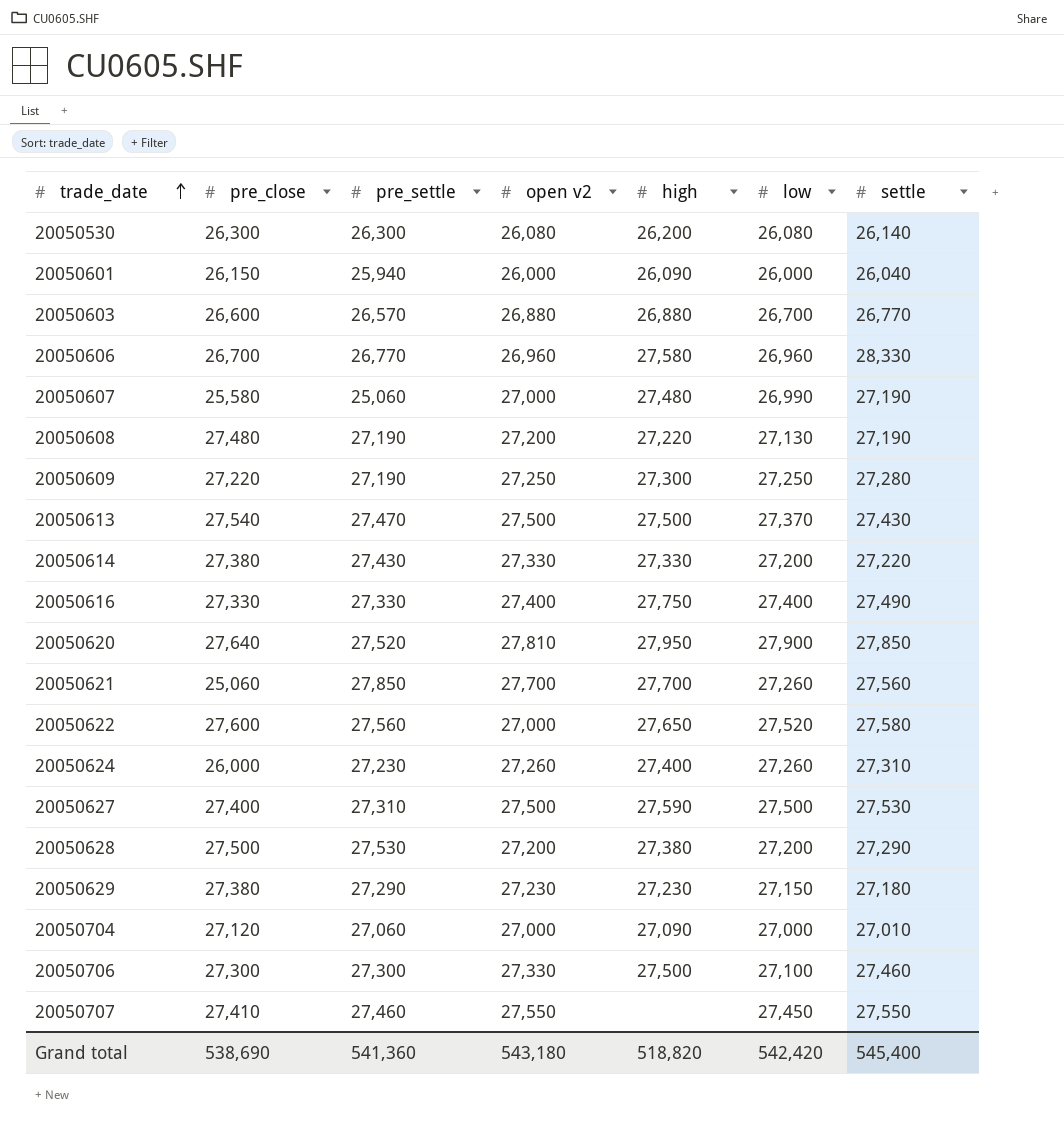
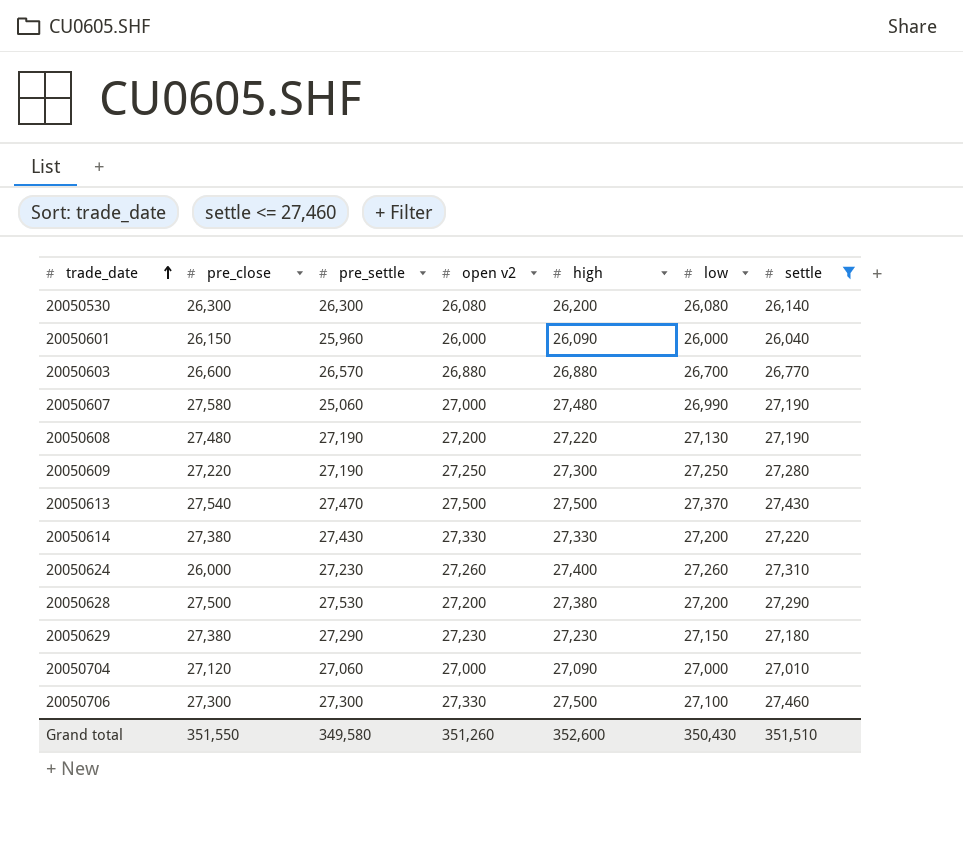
filter: none -> settle <= 27,460
20050601 | pre_settle: 25,940 -> 25,960
20050607 | pre_close: 25,580 -> 27,580
Grand total | pre_close: 538,690 -> 351,550
Grand total | pre_settle: 541,360 -> 349,580
Grand total | open v2: 543,180 -> 351,260
Grand total | high: 518,820 -> 352,600
Grand total | low: 542,420 -> 350,430
Grand total | settle: 545,400 -> 351,510

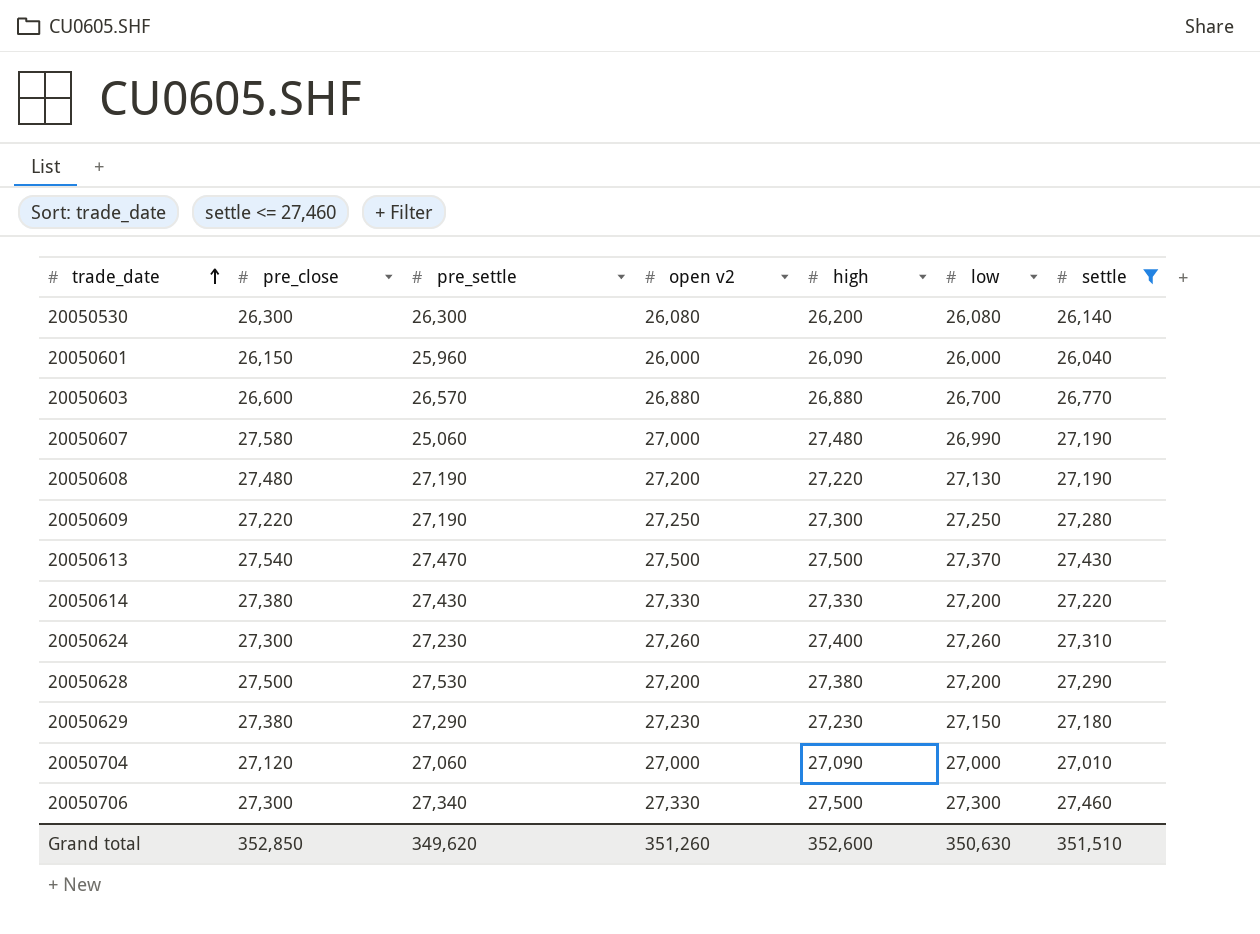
20050624 | pre_close: 26,000 -> 27,300
20050706 | pre_settle: 27,300 -> 27,340
20050706 | low: 27,100 -> 27,300
Grand total | pre_close: 351,550 -> 352,850
Grand total | pre_settle: 349,580 -> 349,620
Grand total | low: 350,430 -> 350,630

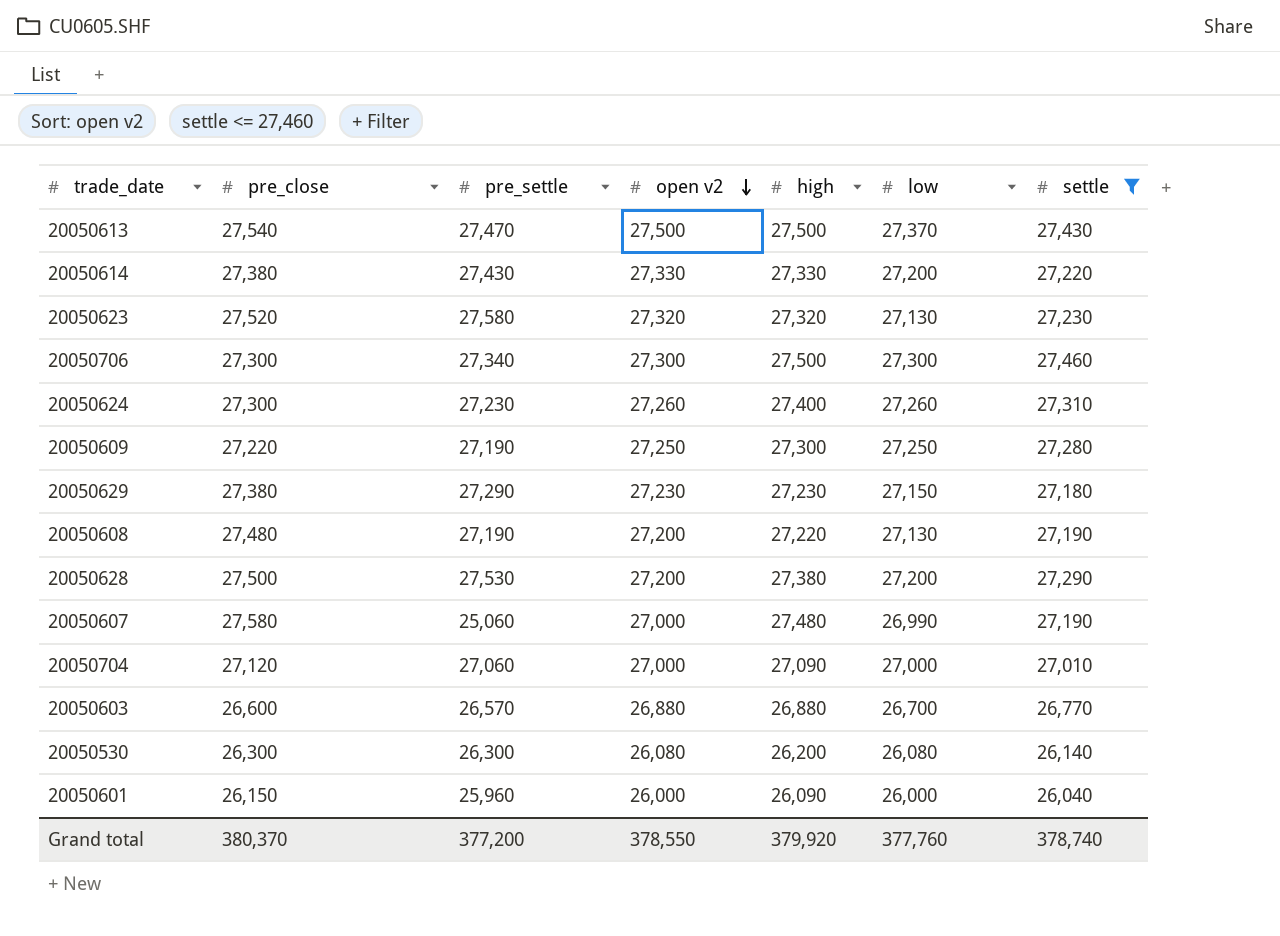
row order: trade_date ascending -> open v2 descending
row 20050623: none -> 27,520 | 27,580 | 27,320 | 27,320 | 27,130 | 27,230
20050706 | open v2: 27,330 -> 27,300
Grand total | pre_close: 352,850 -> 380,370
Grand total | pre_settle: 349,620 -> 377,200
Grand total | open v2: 351,260 -> 378,550
Grand total | high: 352,600 -> 379,920
Grand total | low: 350,630 -> 377,760
Grand total | settle: 351,510 -> 378,740

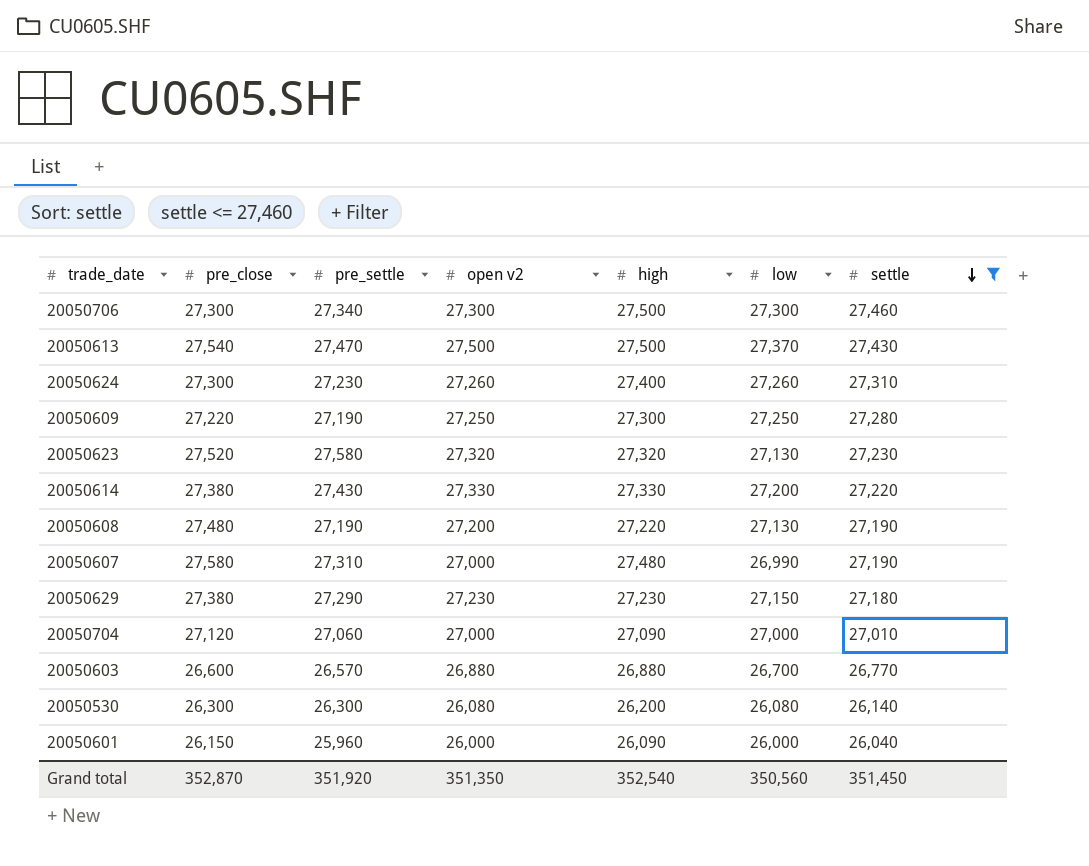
row order: open v2 descending -> settle descending
row 20050628: 27,500 | 27,530 | 27,200 | 27,380 | 27,200 | 27,290 -> none
20050607 | pre_settle: 25,060 -> 27,310
Grand total | pre_close: 380,370 -> 352,870
Grand total | pre_settle: 377,200 -> 351,920
Grand total | open v2: 378,550 -> 351,350
Grand total | high: 379,920 -> 352,540
Grand total | low: 377,760 -> 350,560
Grand total | settle: 378,740 -> 351,450

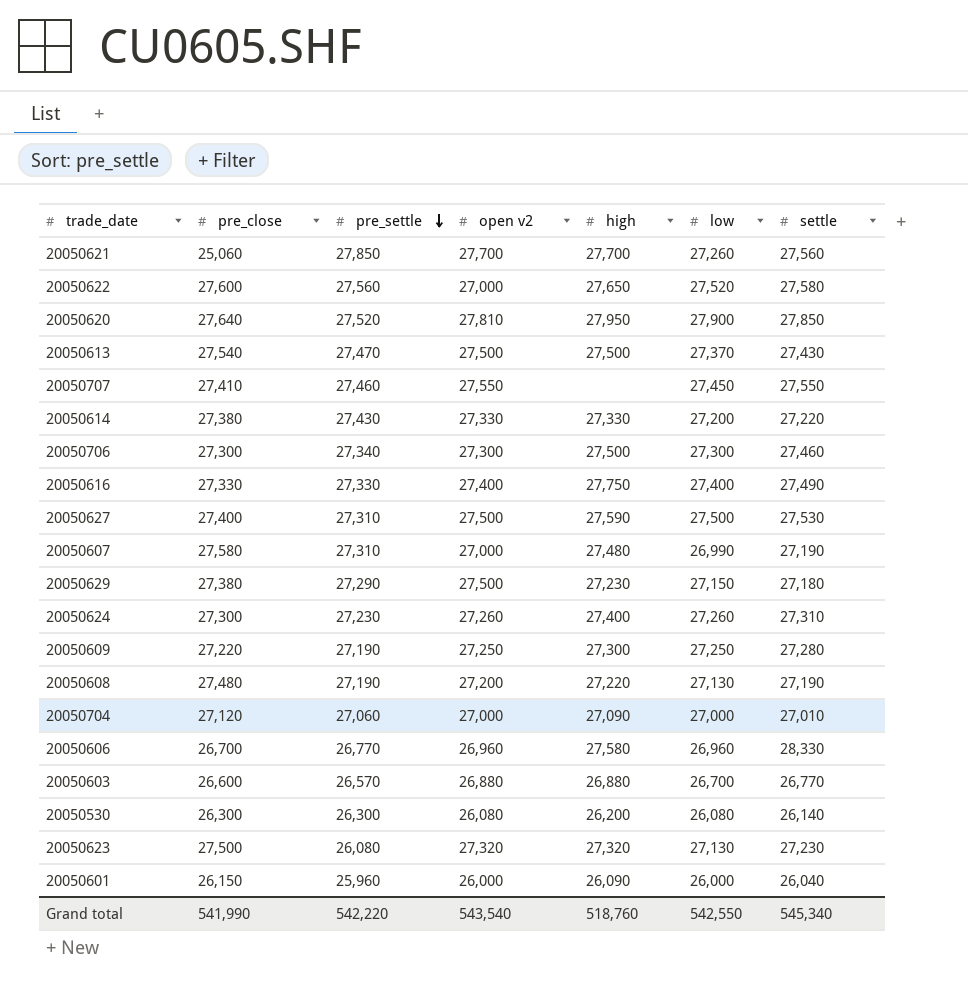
filter: settle <= 27,460 -> none
row order: settle descending -> pre_settle descending
20050629 | open v2: 27,230 -> 27,500
20050623 | pre_close: 27,520 -> 27,500
20050623 | pre_settle: 27,580 -> 26,080
Grand total | pre_close: 352,870 -> 541,990
Grand total | pre_settle: 351,920 -> 542,220
Grand total | open v2: 351,350 -> 543,540
Grand total | high: 352,540 -> 518,760
Grand total | low: 350,560 -> 542,550
Grand total | settle: 351,450 -> 545,340

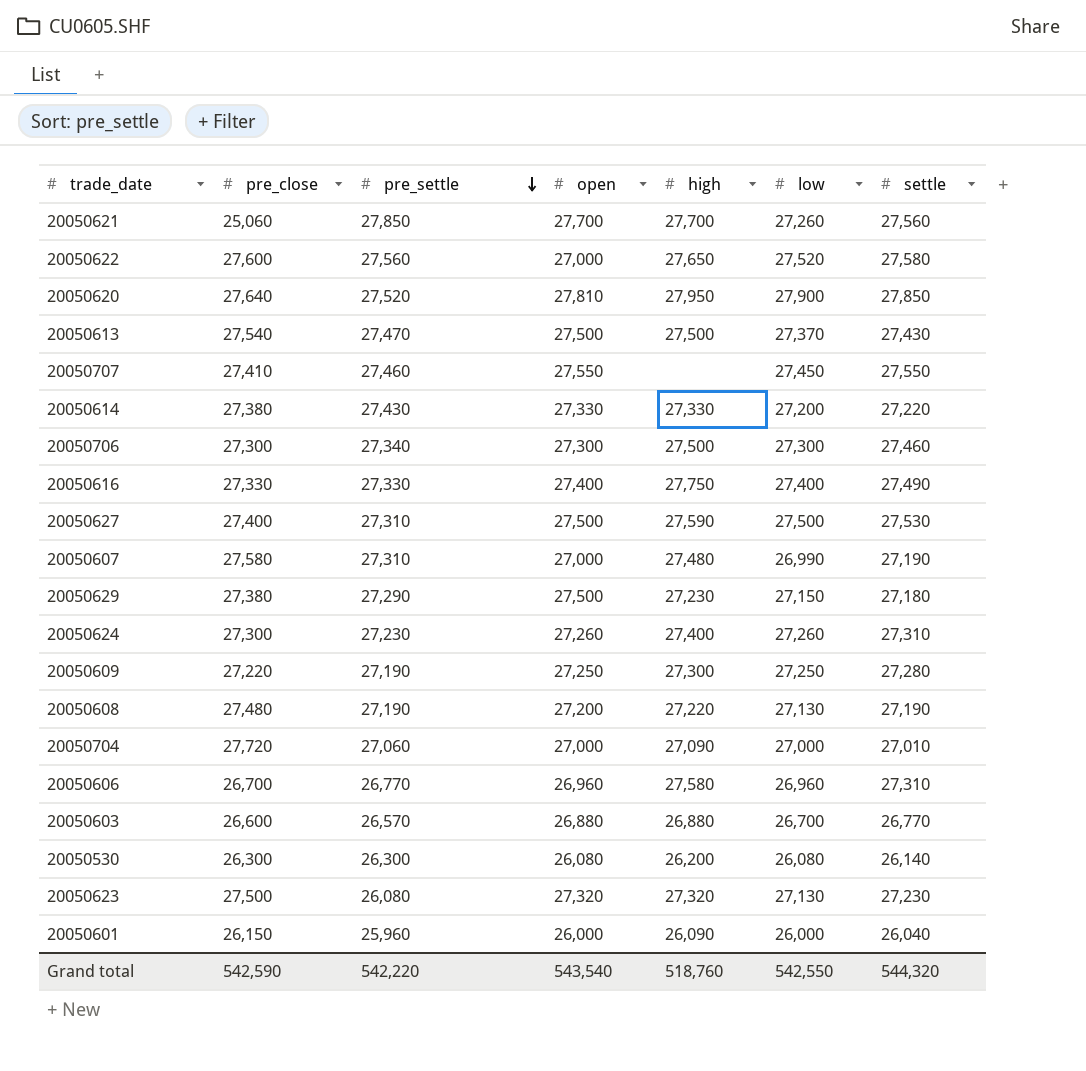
column name: open v2 -> open
20050704 | pre_close: 27,120 -> 27,720
20050606 | settle: 28,330 -> 27,310
Grand total | pre_close: 541,990 -> 542,590
Grand total | settle: 545,340 -> 544,320

